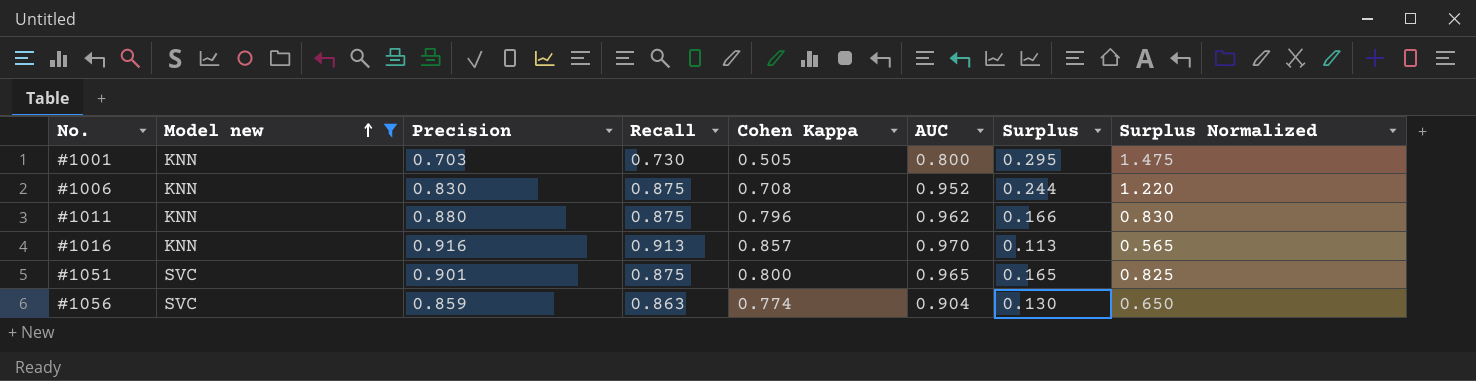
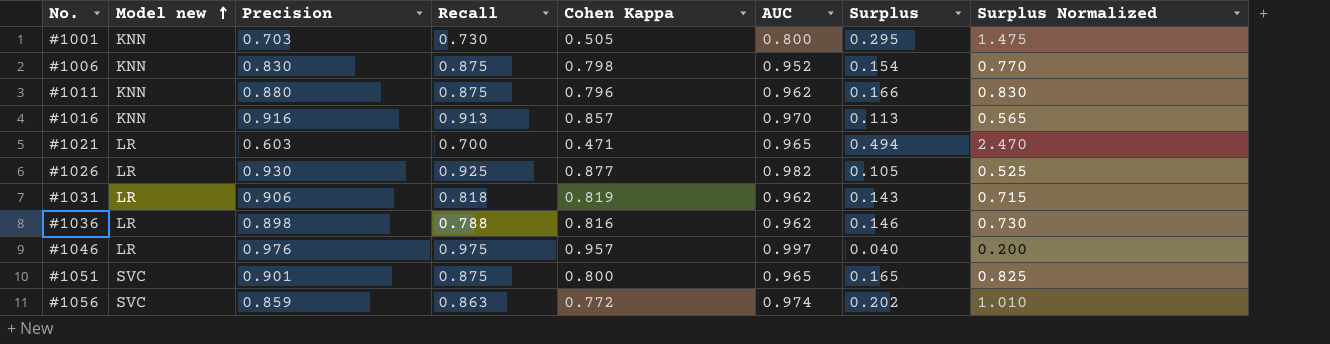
filter: Model new != LR -> none
#1006 | Cohen Kappa: 0.708 -> 0.798
#1006 | Surplus: 0.244 -> 0.154
#1006 | Surplus Normalized: 1.220 -> 0.770
#1056 | Cohen Kappa: 0.774 -> 0.772
#1056 | AUC: 0.904 -> 0.974
#1056 | Surplus: 0.130 -> 0.202
#1056 | Surplus Normalized: 0.650 -> 1.010

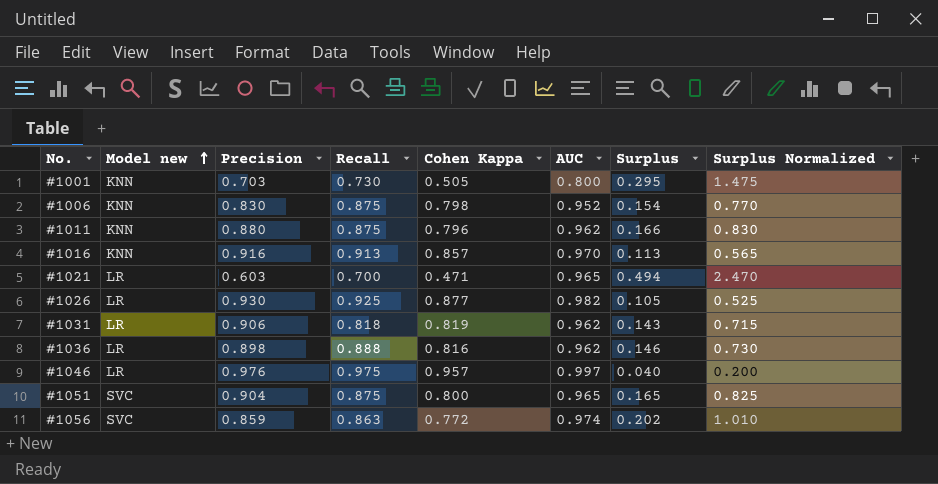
#1036 | Recall: 0.788 -> 0.888
#1051 | Precision: 0.901 -> 0.904

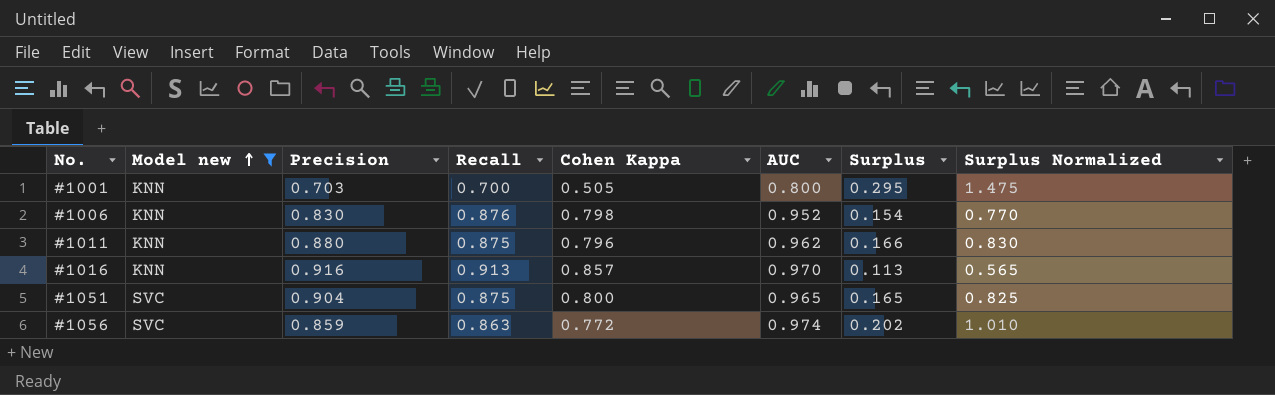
filter: none -> Model new != LR
#1001 | Recall: 0.730 -> 0.700
#1006 | Recall: 0.875 -> 0.876

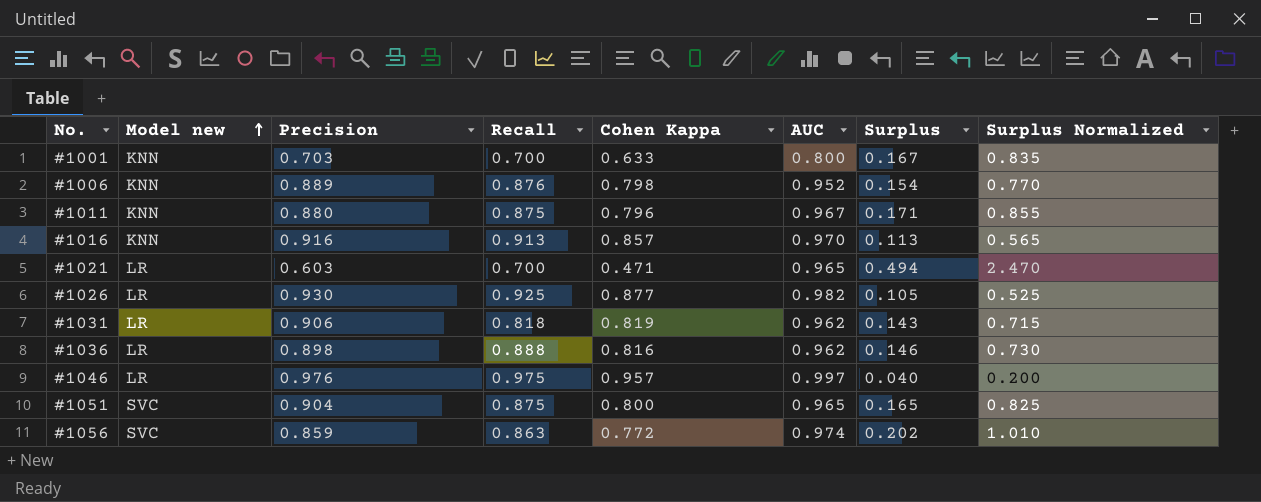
filter: Model new != LR -> none
#1001 | Cohen Kappa: 0.505 -> 0.633
#1001 | Surplus: 0.295 -> 0.167
#1001 | Surplus Normalized: 1.475 -> 0.835
#1006 | Precision: 0.830 -> 0.889
#1011 | AUC: 0.962 -> 0.967
#1011 | Surplus: 0.166 -> 0.171
#1011 | Surplus Normalized: 0.830 -> 0.855

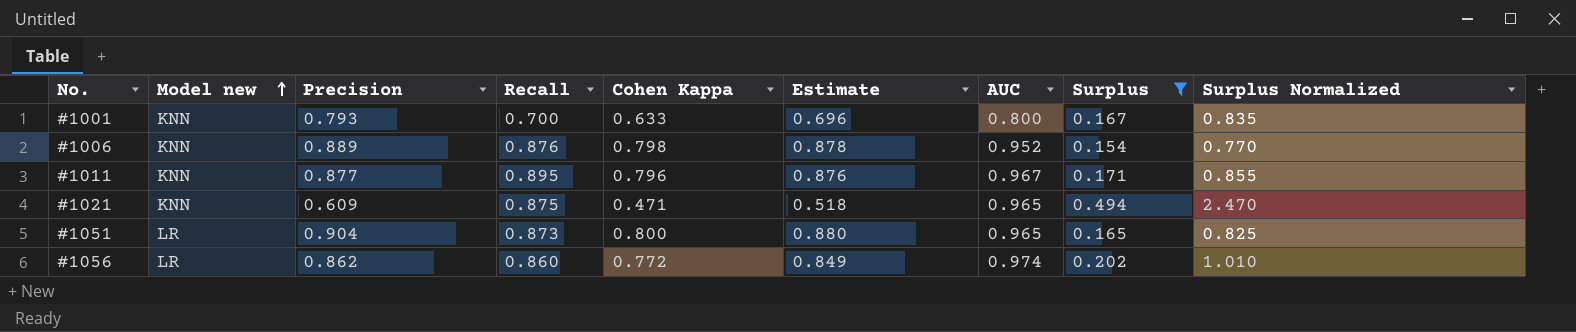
filter: none -> Surplus >= 0.154
column Estimate | formula: none -> [Cohen Kappa] * 1.1
#1001 | Precision: 0.703 -> 0.793
#1011 | Precision: 0.880 -> 0.877
#1011 | Recall: 0.875 -> 0.895
#1021 | Model new: LR -> KNN
#1021 | Precision: 0.603 -> 0.609
#1021 | Recall: 0.700 -> 0.875
#1051 | Model new: SVC -> LR
#1051 | Recall: 0.875 -> 0.873
#1056 | Model new: SVC -> LR
#1056 | Precision: 0.859 -> 0.862
#1056 | Recall: 0.863 -> 0.860

